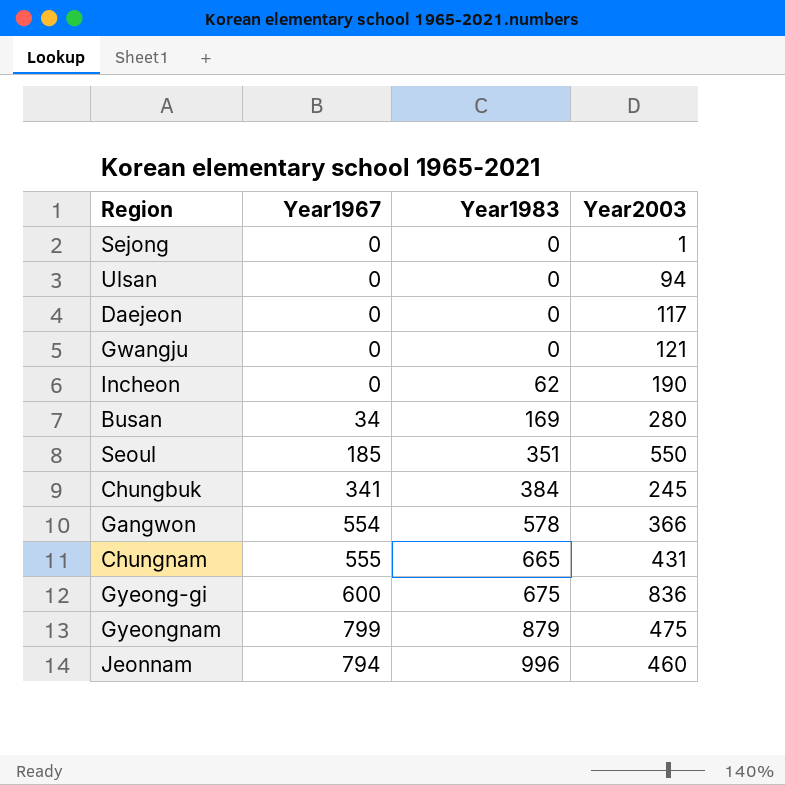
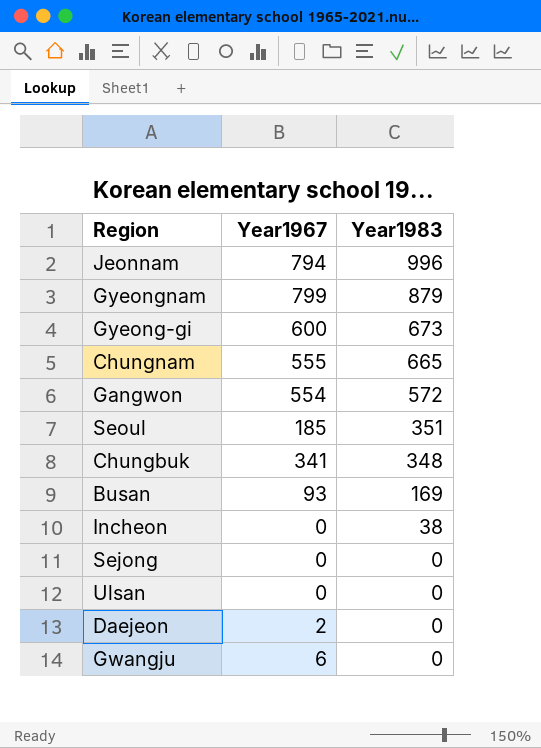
row order: Year1983 ascending -> Year1983 descending
column Year2003 | position: 4 -> none
Gyeong-gi | Year1983: 675 -> 673
Gangwon | Year1983: 578 -> 572
Chungbuk | Year1983: 384 -> 348
Busan | Year1967: 34 -> 93
Incheon | Year1983: 62 -> 38
Daejeon | Year1967: 0 -> 2
Gwangju | Year1967: 0 -> 6

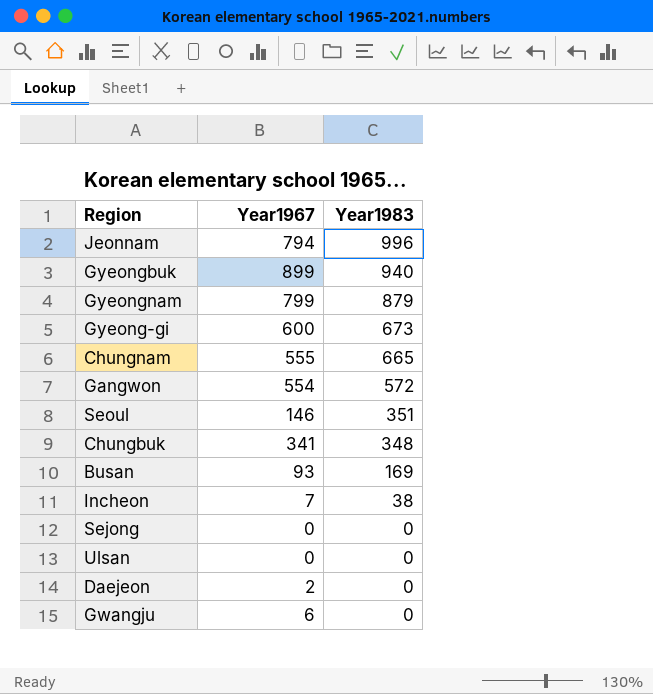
row Gyeongbuk: none -> 899 | 940
Seoul | Year1967: 185 -> 146
Incheon | Year1967: 0 -> 7

